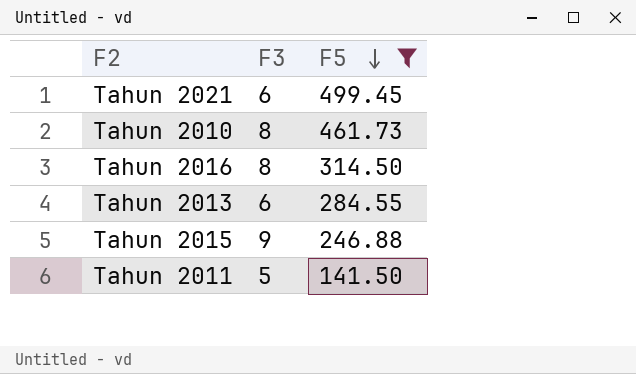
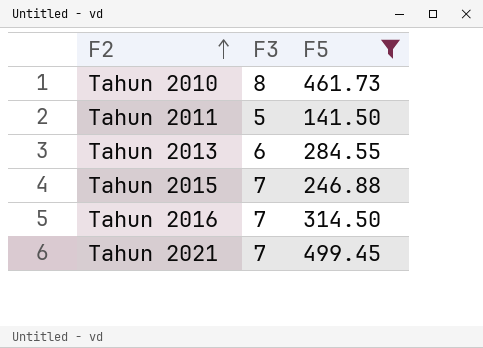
row order: F5 descending -> F2 ascending
Tahun 2015 | F3: 9 -> 7
Tahun 2016 | F3: 8 -> 7
Tahun 2021 | F3: 6 -> 7

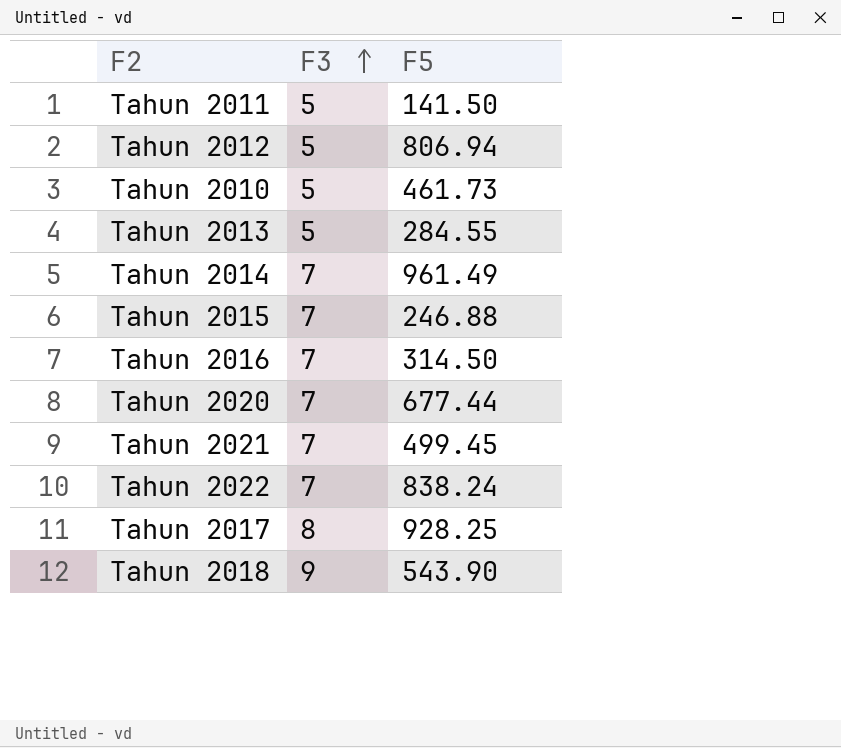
filter: F5 <= 499.45 -> none
row order: F2 ascending -> F3 ascending
Tahun 2010 | F3: 8 -> 5
Tahun 2013 | F3: 6 -> 5

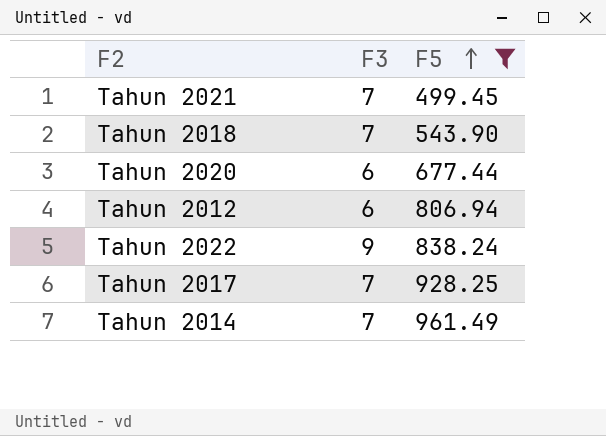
filter: none -> F5 >= 499.45
row order: F3 ascending -> F5 ascending
Tahun 2018 | F3: 9 -> 7
Tahun 2020 | F3: 7 -> 6
Tahun 2012 | F3: 5 -> 6
Tahun 2022 | F3: 7 -> 9
Tahun 2017 | F3: 8 -> 7

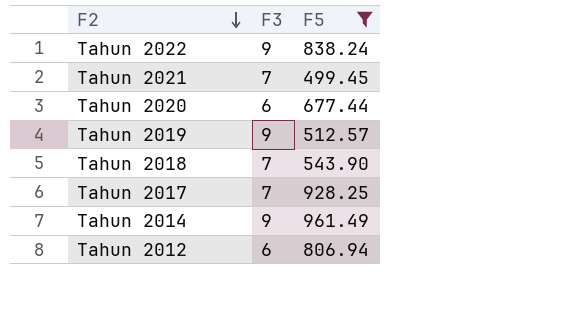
row order: F5 ascending -> F2 descending
row Tahun 2019: none -> 9 | 512.57
Tahun 2014 | F3: 7 -> 9

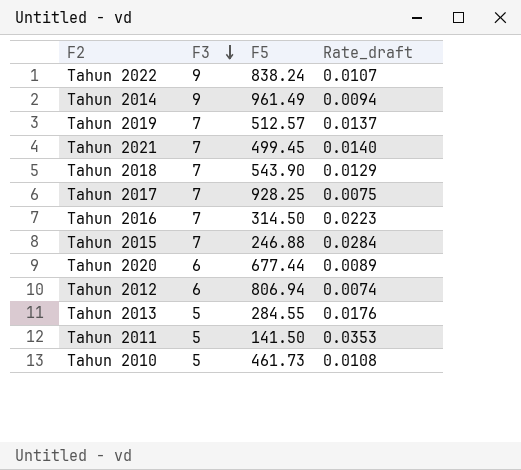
filter: F5 >= 499.45 -> none
row order: F2 descending -> F3 descending
column Rate_draft | formula: none -> [F3] / [F5]
Tahun 2019 | F3: 9 -> 7

